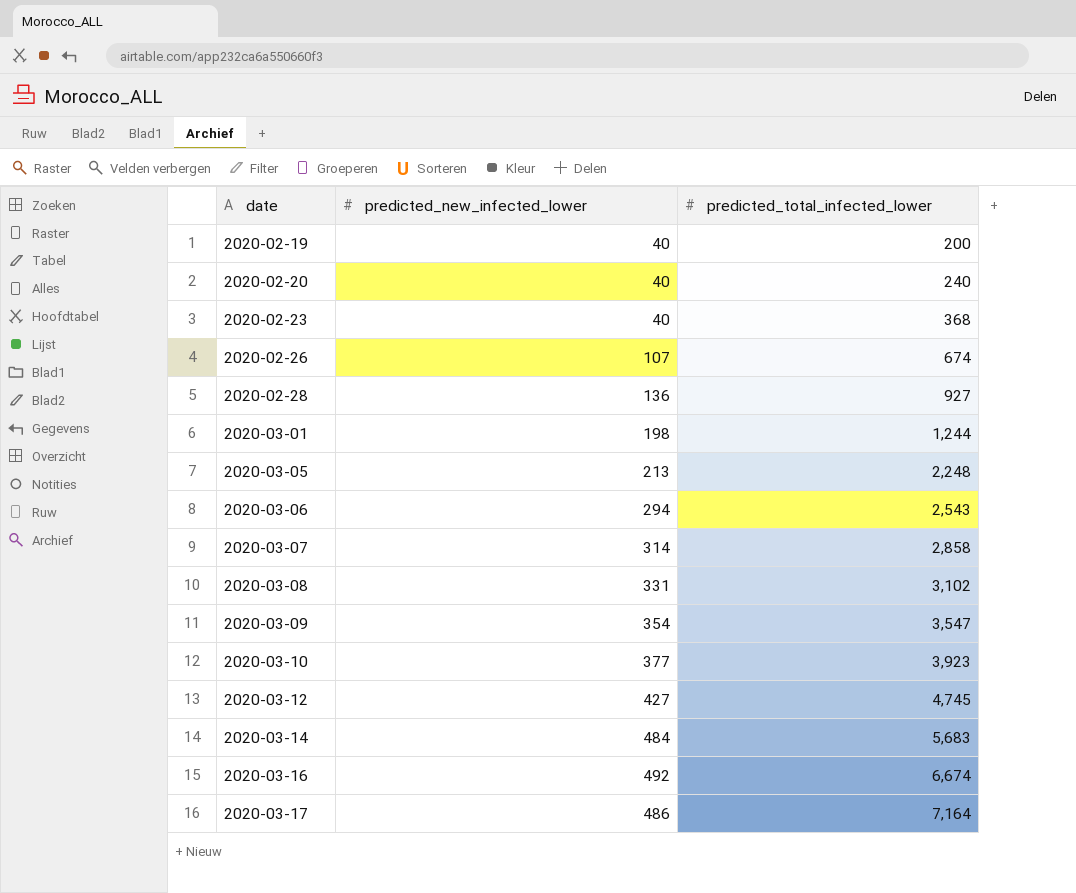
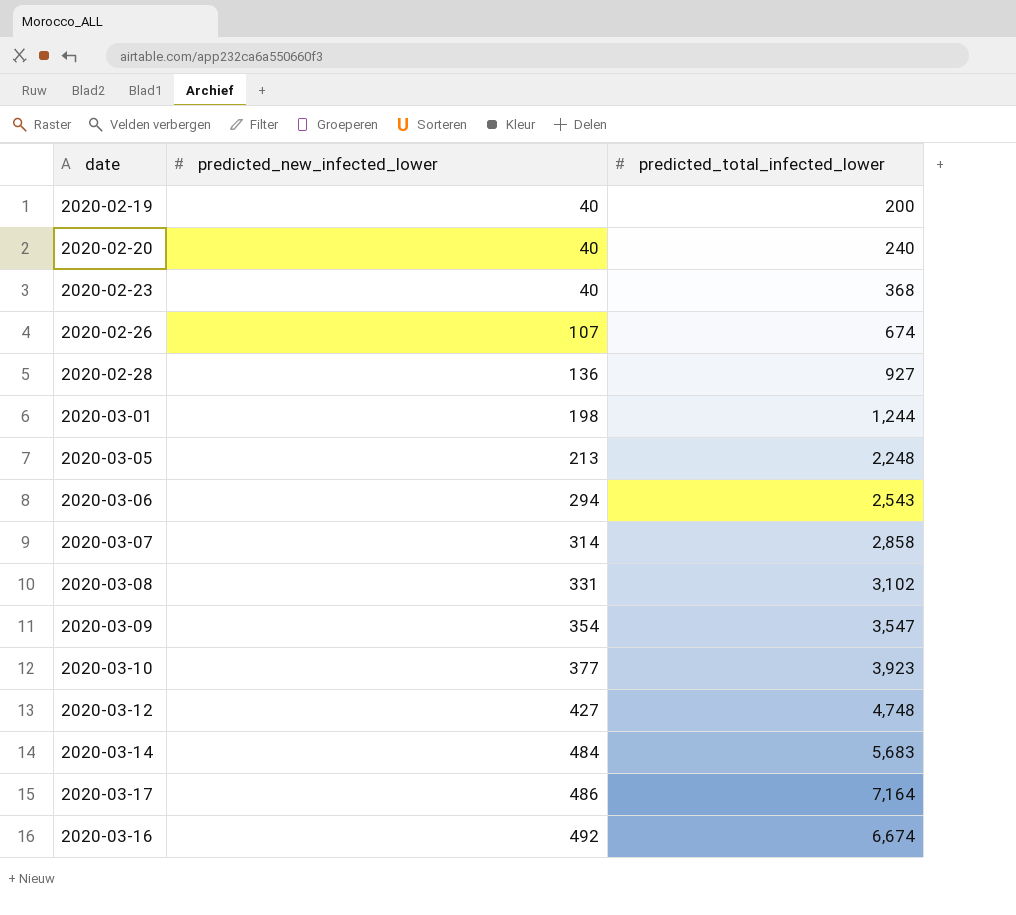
row order: date ascending -> predicted_new_infected_lower ascending
2020-03-12 | predicted_total_infected_lower: 4,745 -> 4,748

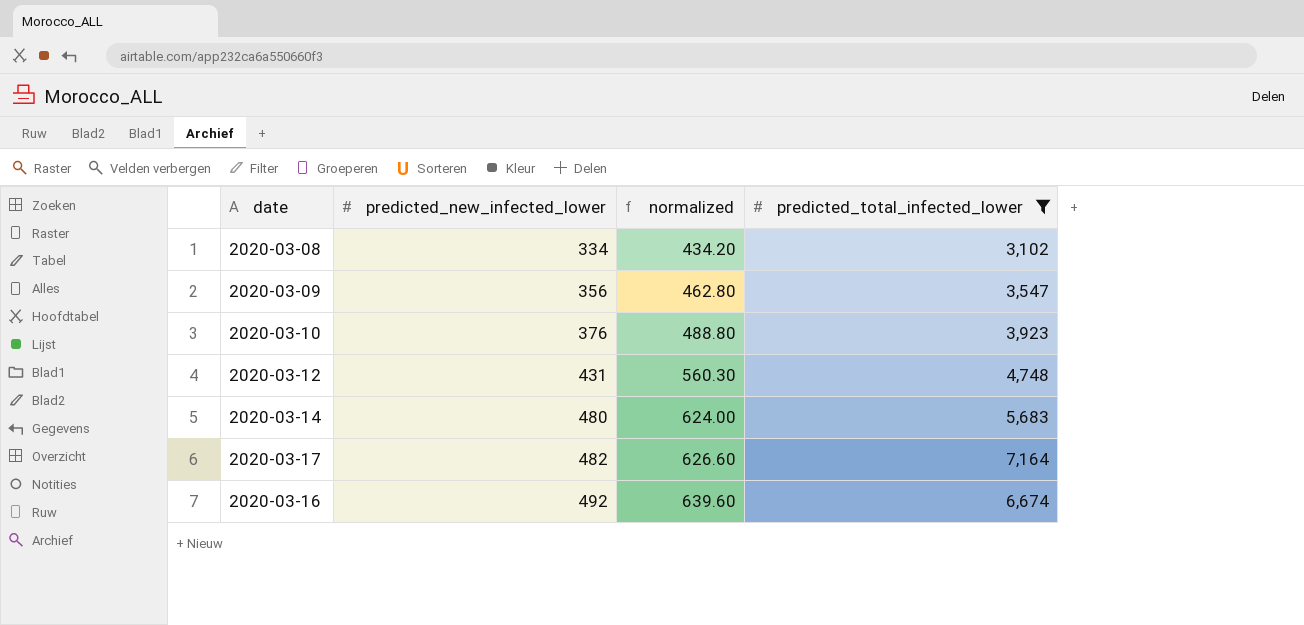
filter: none -> predicted_total_infected_lower >= 3,102
column normalized | formula: none -> [predicted_new_infected_lower] * 1.3
2020-03-08 | predicted_new_infected_lower: 331 -> 334
2020-03-09 | predicted_new_infected_lower: 354 -> 356
2020-03-10 | predicted_new_infected_lower: 377 -> 376
2020-03-12 | predicted_new_infected_lower: 427 -> 431
2020-03-14 | predicted_new_infected_lower: 484 -> 480
2020-03-17 | predicted_new_infected_lower: 486 -> 482

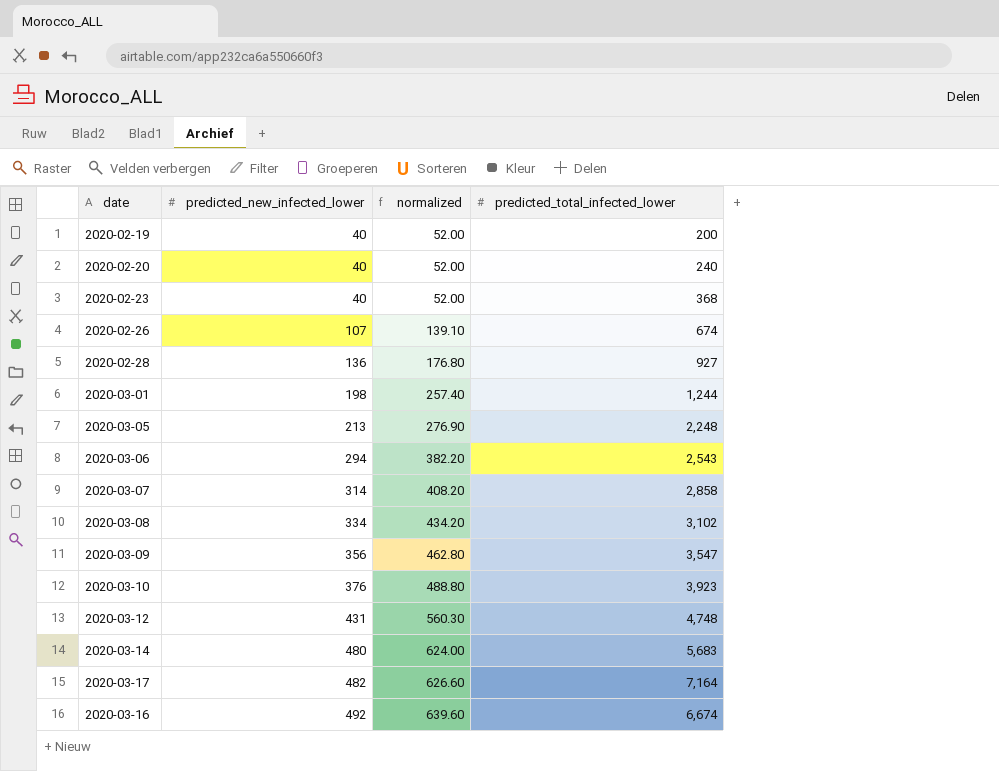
filter: predicted_total_infected_lower >= 3,102 -> none

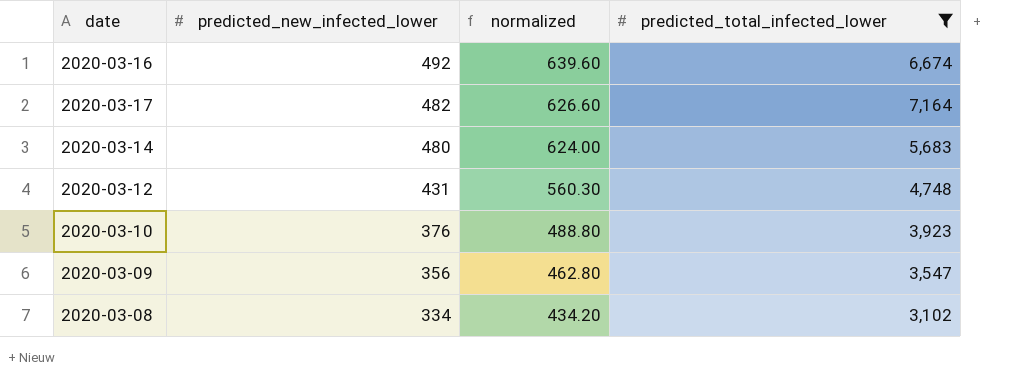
filter: none -> predicted_total_infected_lower >= 3,102
row order: predicted_new_infected_lower ascending -> predicted_new_infected_lower descending

